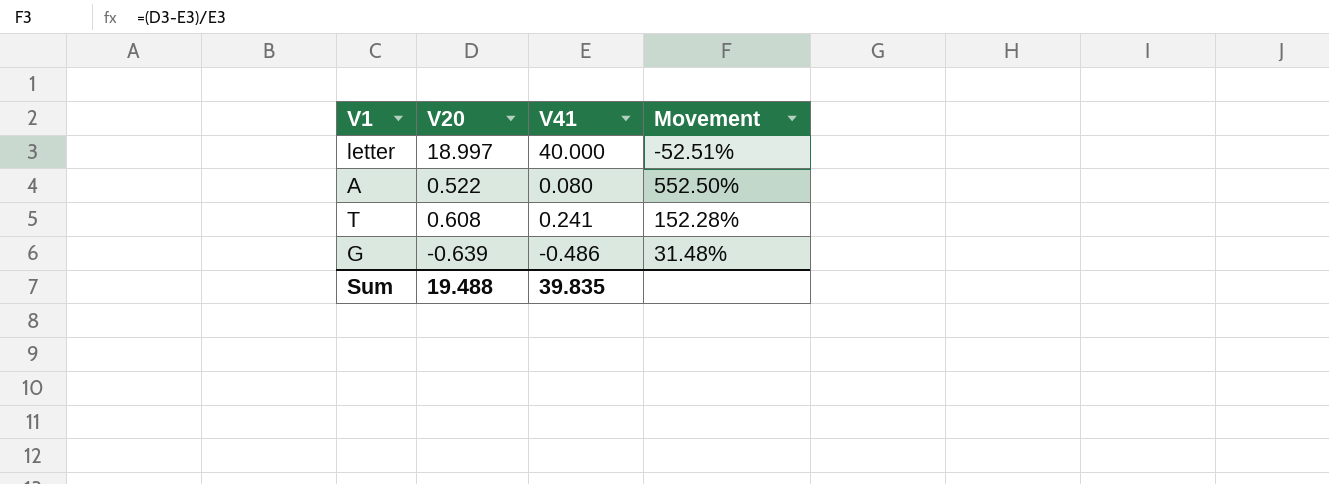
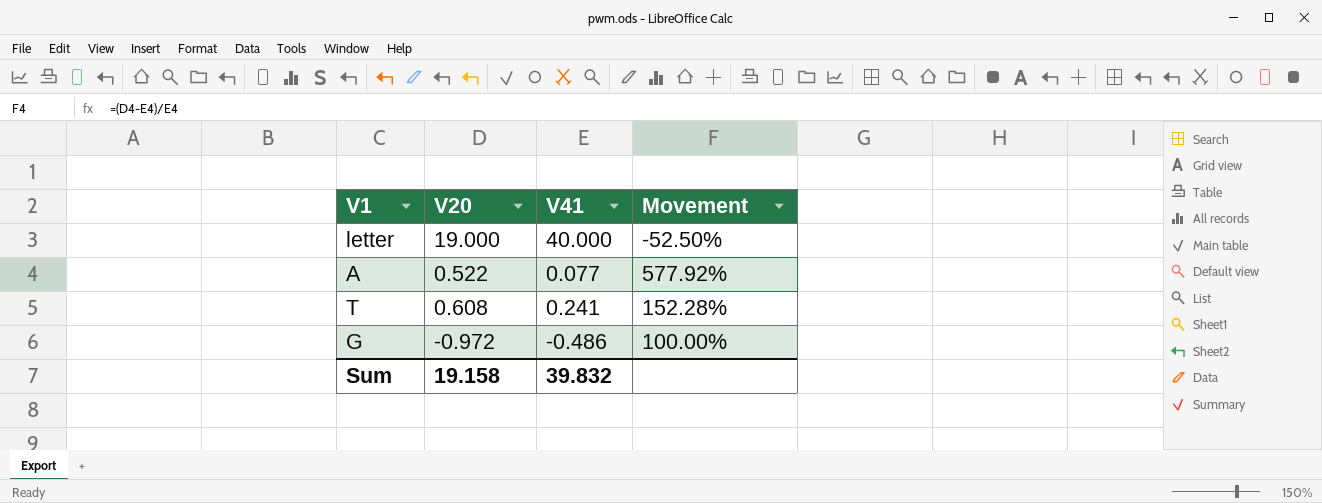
letter | V20: 18.997 -> 19.000
letter | Movement: -52.51% -> -52.50%
A | V41: 0.080 -> 0.077
A | Movement: 552.50% -> 577.92%
G | V20: -0.639 -> -0.972
G | Movement: 31.48% -> 100.00%
Sum | V20: 19.488 -> 19.158
Sum | V41: 39.835 -> 39.832

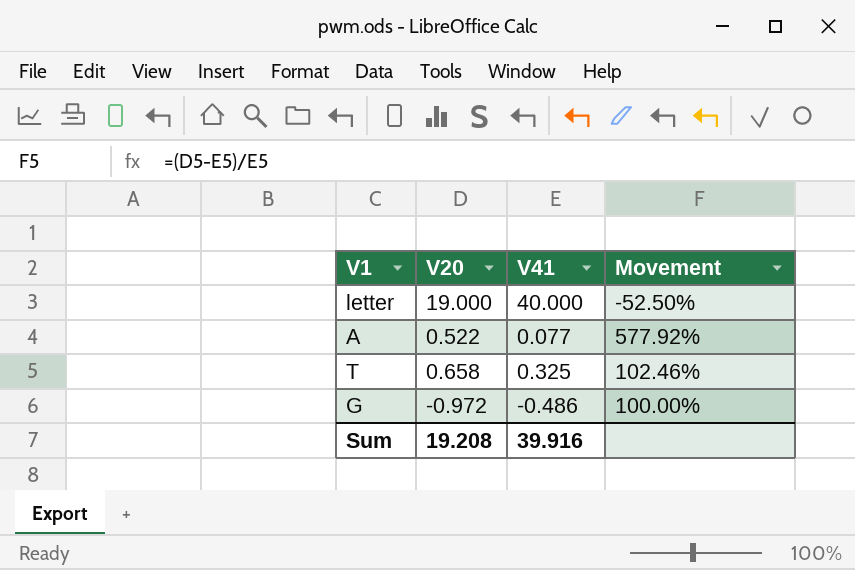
T | V20: 0.608 -> 0.658
T | V41: 0.241 -> 0.325
T | Movement: 152.28% -> 102.46%
Sum | V20: 19.158 -> 19.208
Sum | V41: 39.832 -> 39.916

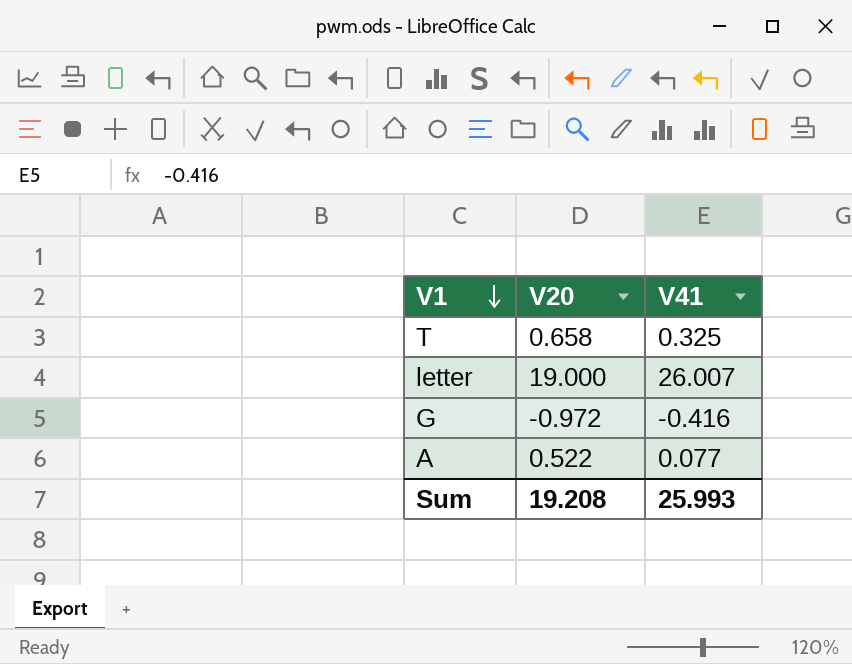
row order: none -> V1 descending
column Movement | formula: ([V20] - [V41]) / [V41] -> none
letter | V41: 40.000 -> 26.007
G | V41: -0.486 -> -0.416
Sum | V41: 39.916 -> 25.993

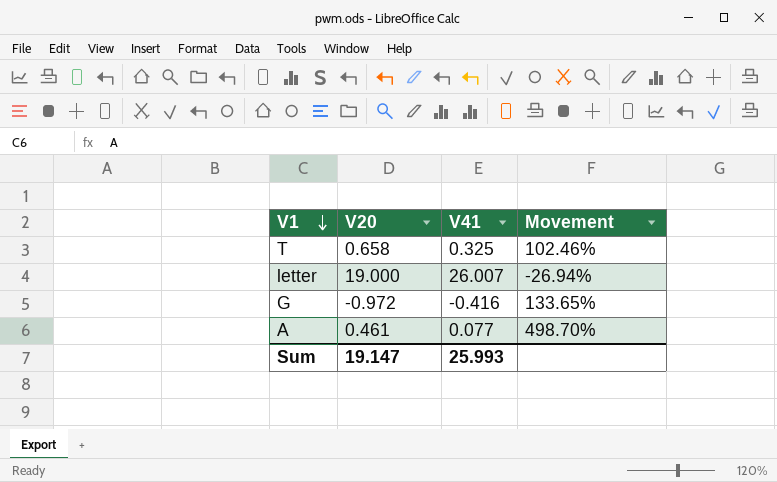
column Movement | formula: none -> ([V20] - [V41]) / [V41]
A | V20: 0.522 -> 0.461
Sum | V20: 19.208 -> 19.147

